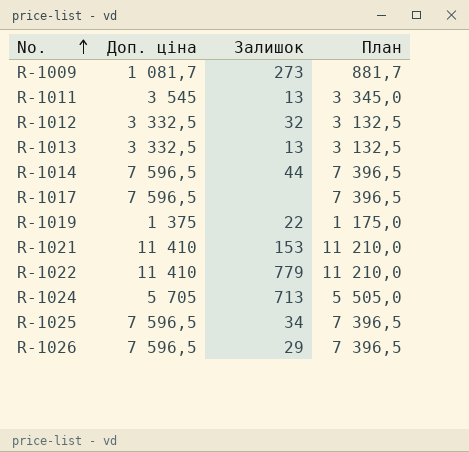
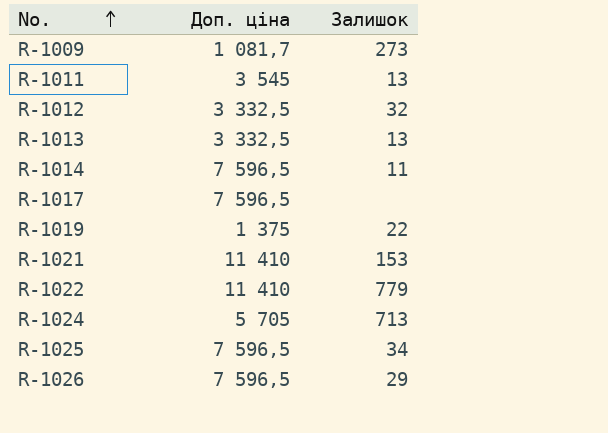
column План | formula: [Доп. ціна] - 200 -> none
R-1014 | Залишок: 44 -> 11

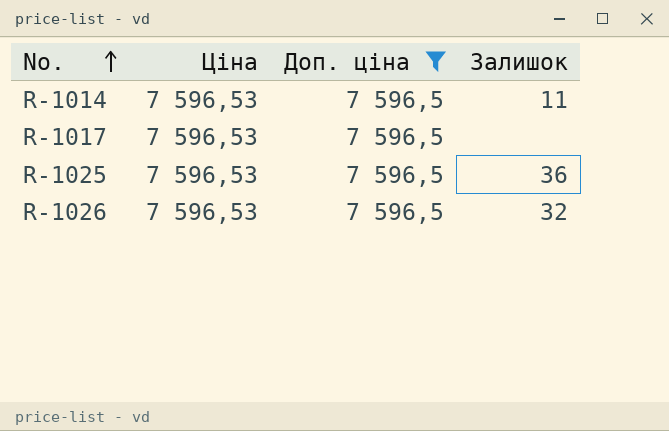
filter: none -> Доп. ціна = 7 596,5
column Ціна | position: none -> 2
R-1025 | Залишок: 34 -> 36
R-1026 | Залишок: 29 -> 32

